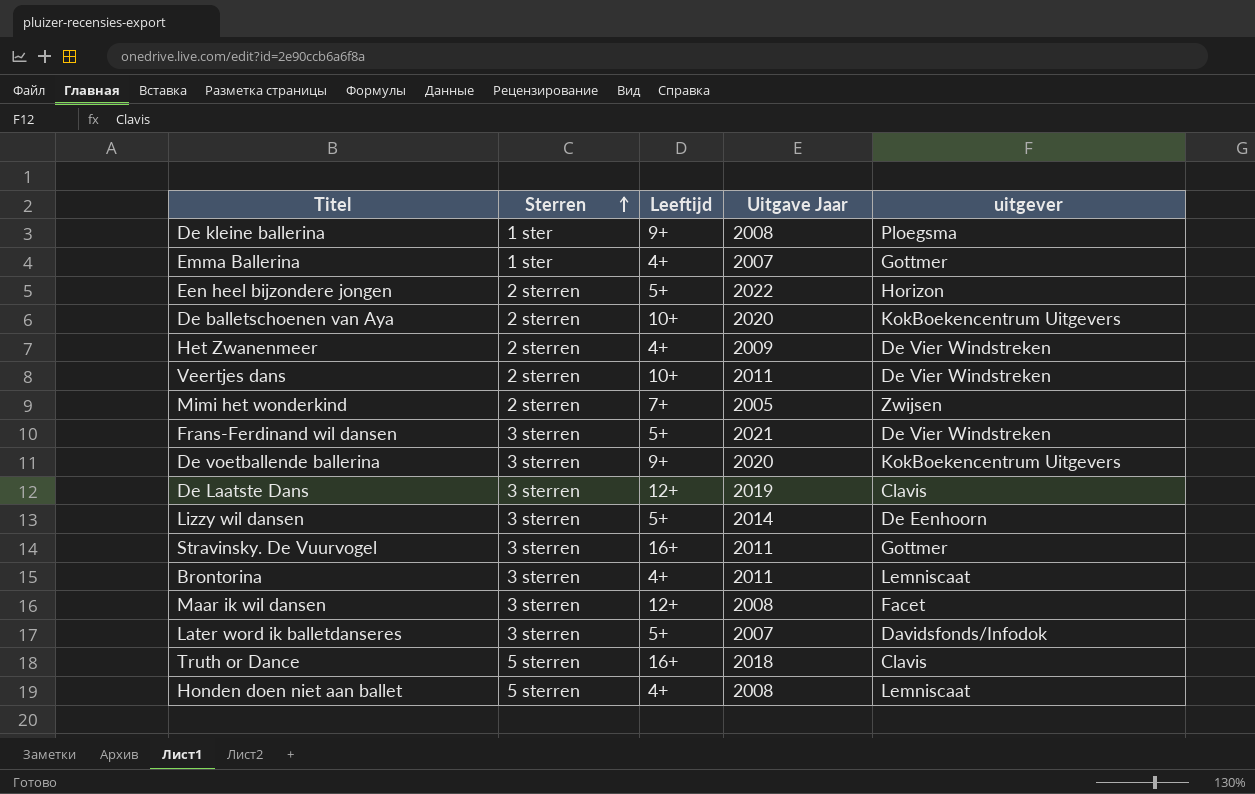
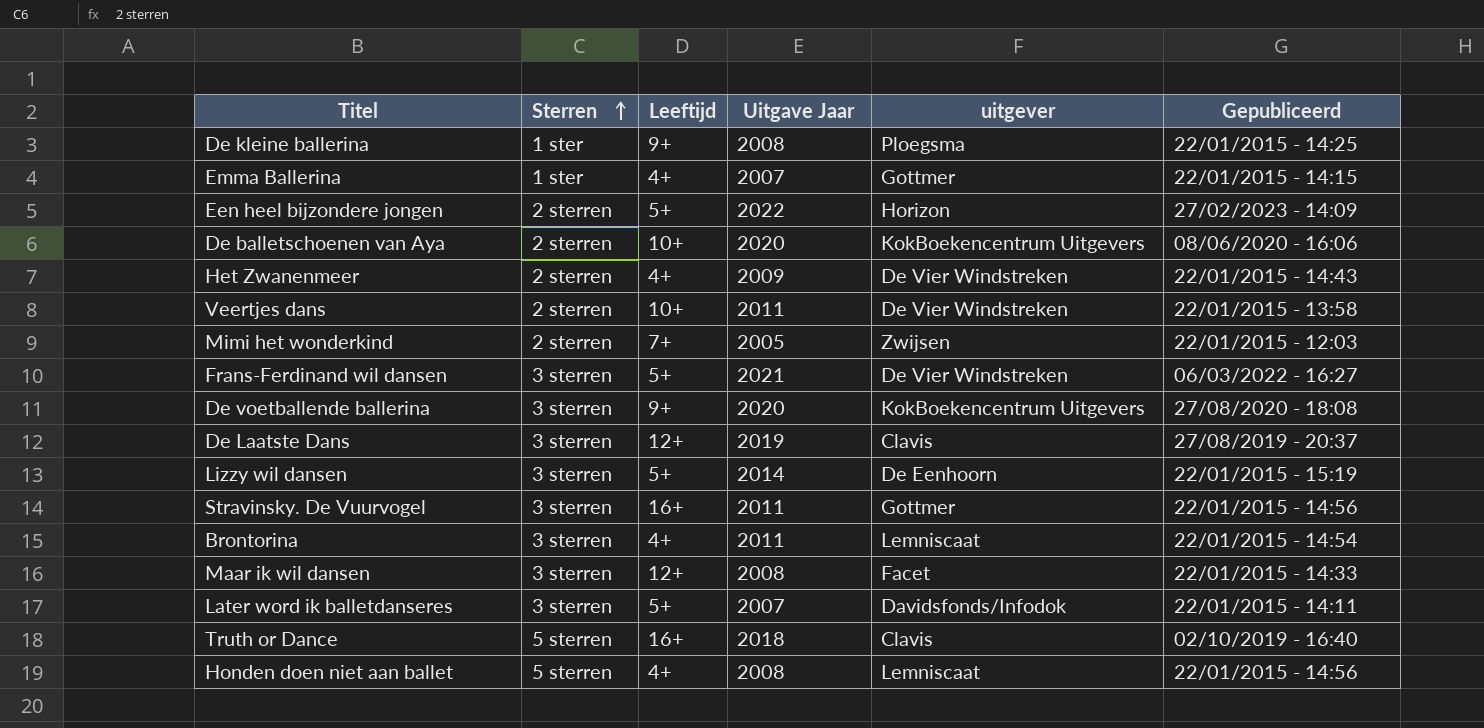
column Gepubliceerd | position: none -> 6

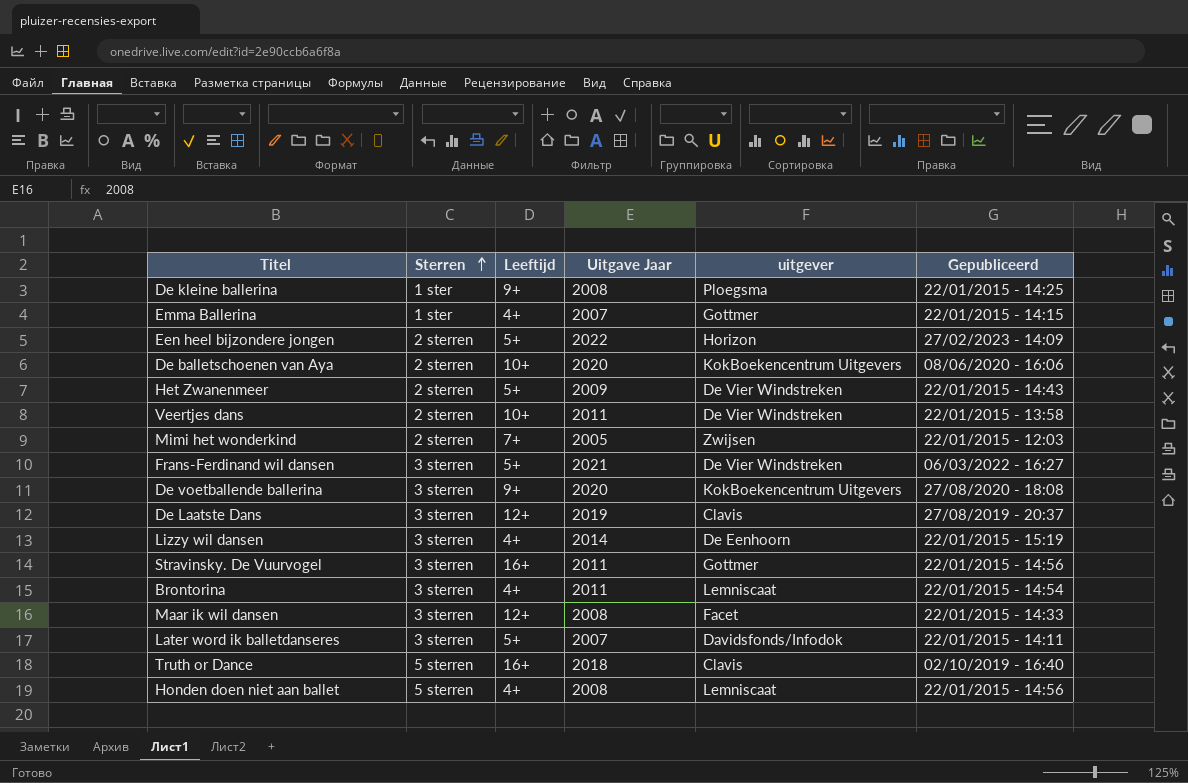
Het Zwanenmeer | Leeftijd: 4+ -> 5+
Lizzy wil dansen | Leeftijd: 5+ -> 4+

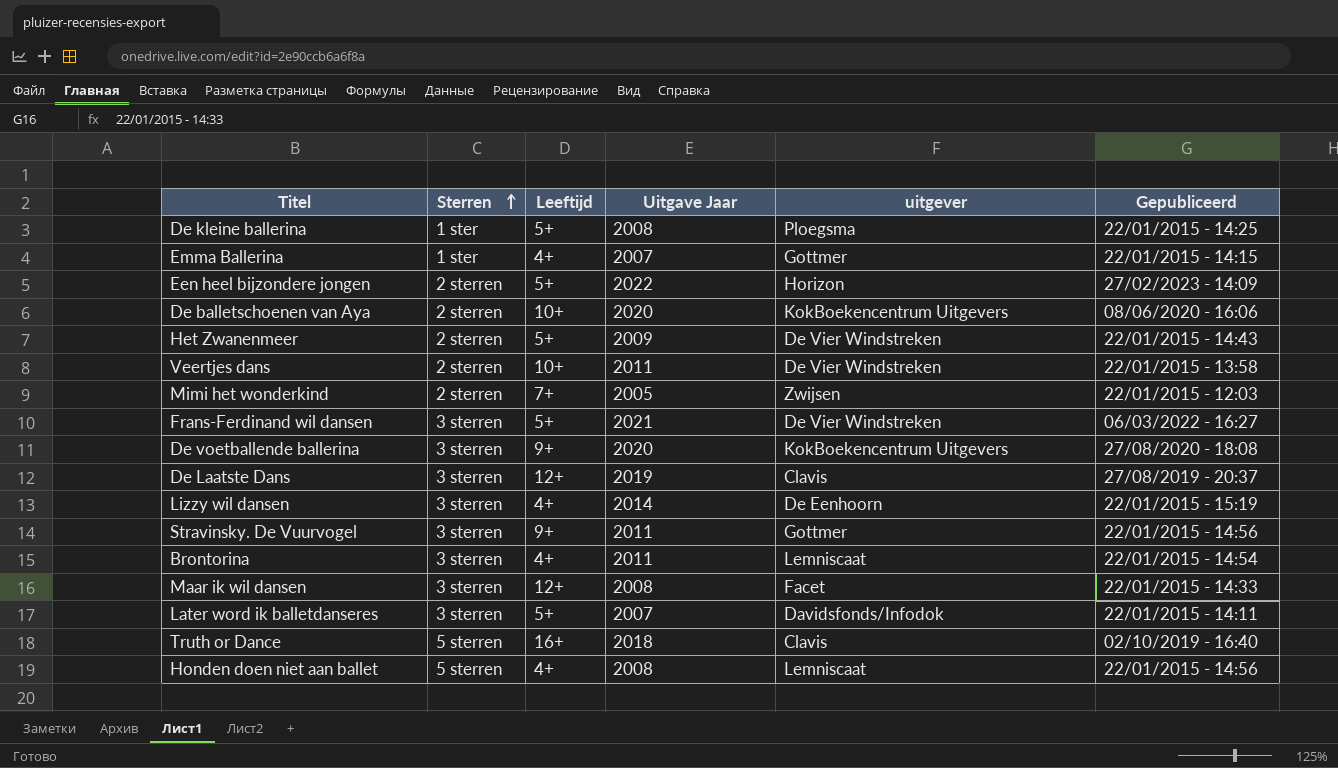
De kleine ballerina | Leeftijd: 9+ -> 5+
Stravinsky. De Vuurvogel | Leeftijd: 16+ -> 9+

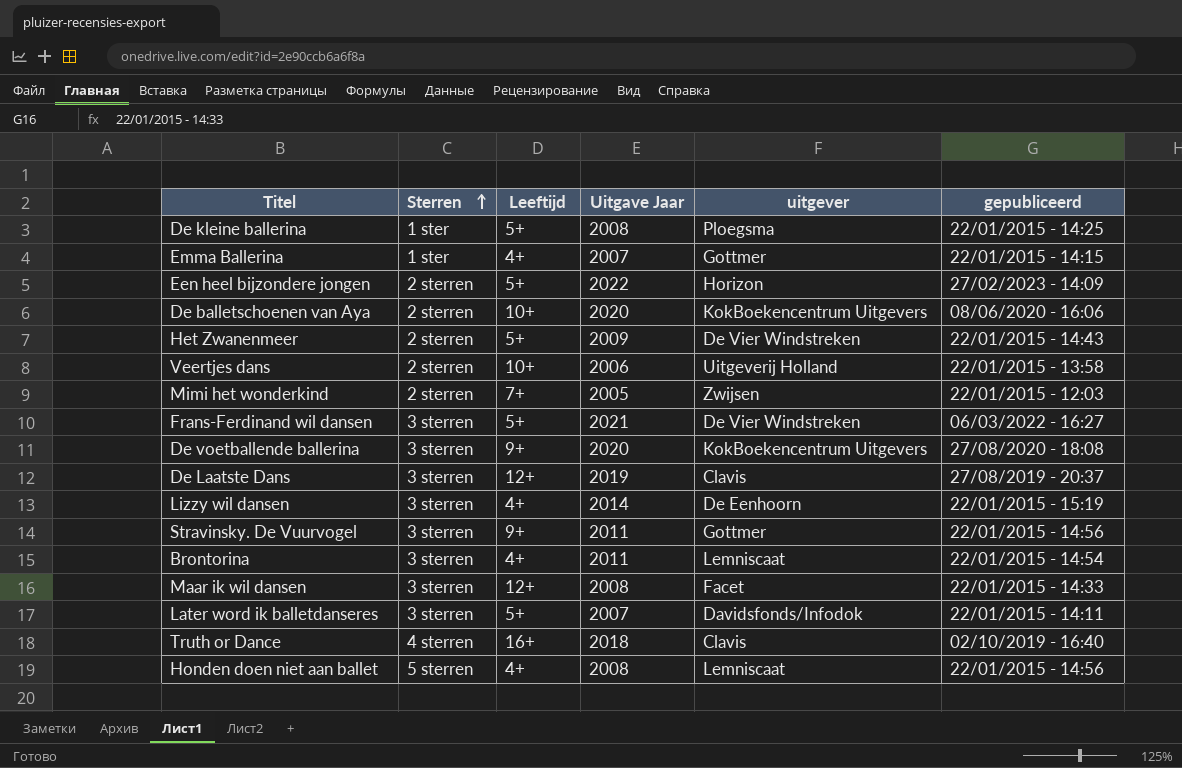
column name: Gepubliceerd -> gepubliceerd
Veertjes dans | Uitgave Jaar: 2011 -> 2006
Veertjes dans | uitgever: De Vier Windstreken -> Uitgeverij Holland
Truth or Dance | Sterren: 5 sterren -> 4 sterren

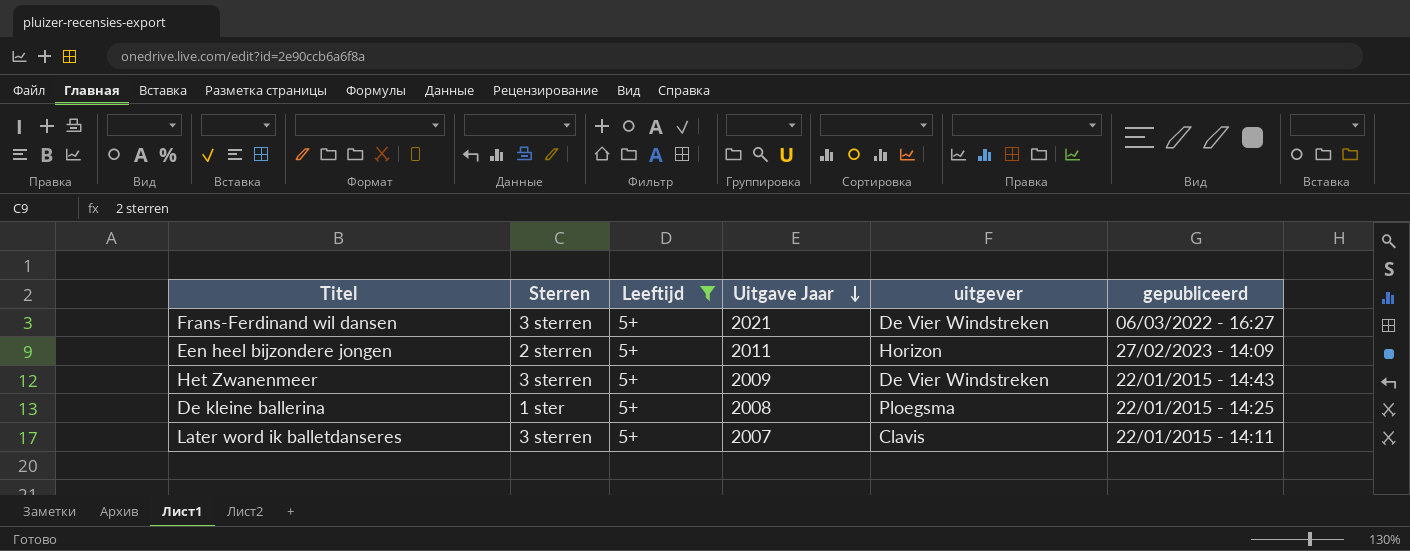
filter: none -> Leeftijd = 5+
row order: Sterren ascending -> Uitgave Jaar descending
Een heel bijzondere jongen | Uitgave Jaar: 2022 -> 2011
Het Zwanenmeer | Sterren: 2 sterren -> 3 sterren
Later word ik balletdanseres | uitgever: Davidsfonds/Infodok -> Clavis

